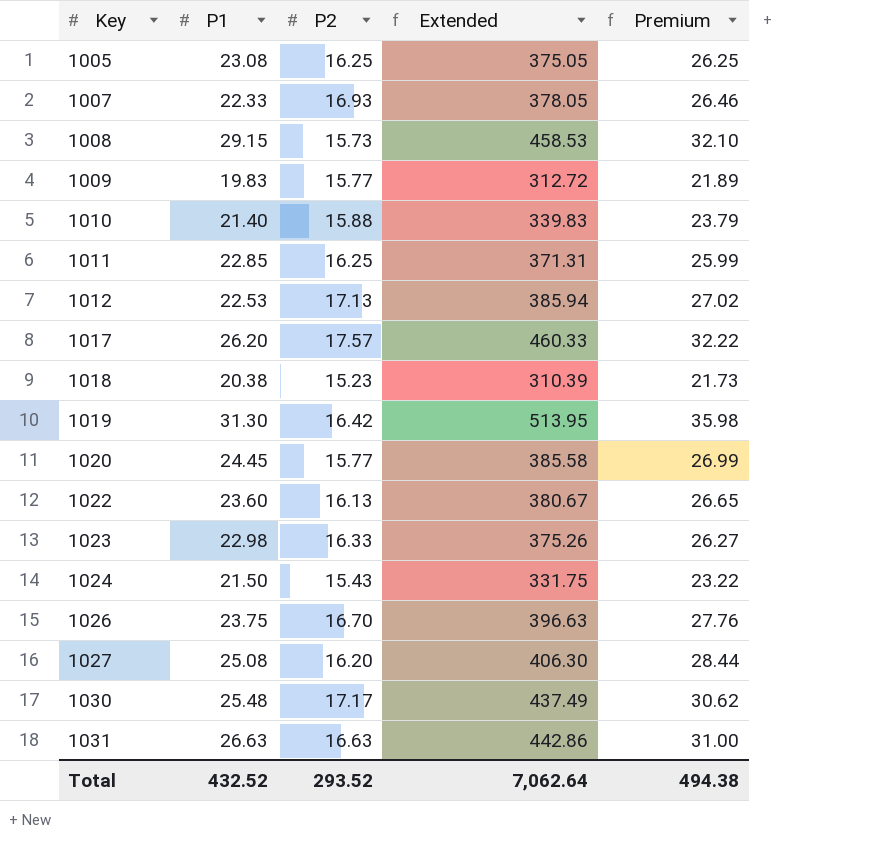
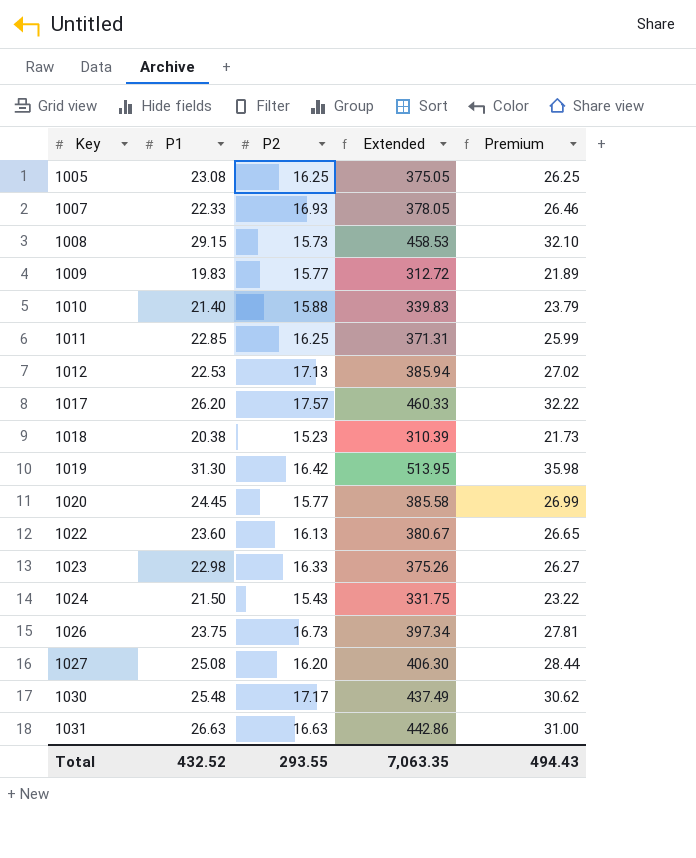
1026 | P2: 16.70 -> 16.73
1026 | Extended: 396.63 -> 397.34
1026 | Premium: 27.76 -> 27.81
Total | P2: 293.52 -> 293.55
Total | Extended: 7,062.64 -> 7,063.35
Total | Premium: 494.38 -> 494.43

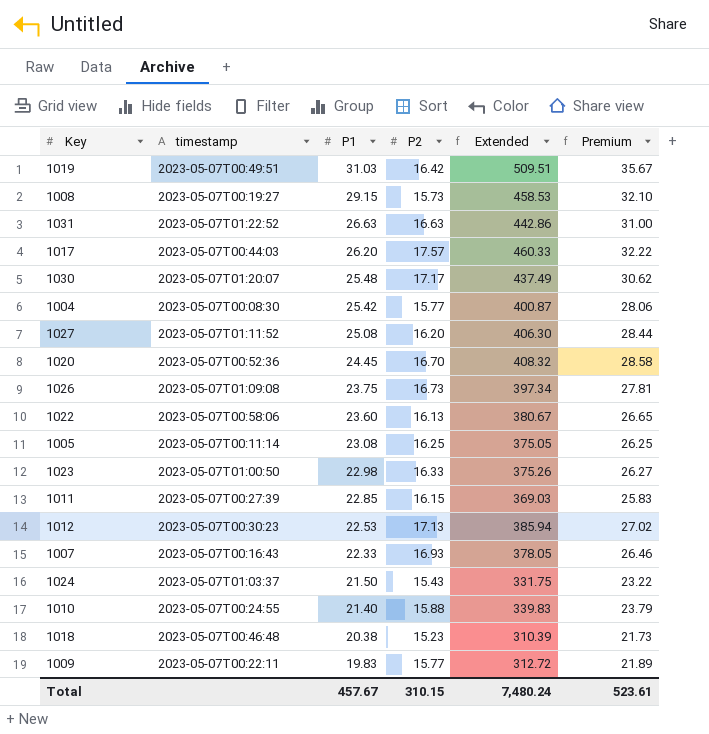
row order: Key ascending -> P1 descending
column timestamp | position: none -> 2
1019 | P1: 31.30 -> 31.03
1019 | Extended: 513.95 -> 509.51
1019 | Premium: 35.98 -> 35.67
row 1004: none -> 2023-05-07T00:08:30 | 25.42 | 15.77 | 400.87 | 28.06
1020 | P2: 15.77 -> 16.70
1020 | Extended: 385.58 -> 408.32
1020 | Premium: 26.99 -> 28.58
1011 | P2: 16.25 -> 16.15
1011 | Extended: 371.31 -> 369.03
1011 | Premium: 25.99 -> 25.83
Total | P1: 432.52 -> 457.67
Total | P2: 293.55 -> 310.15
Total | Extended: 7,063.35 -> 7,480.24
Total | Premium: 494.43 -> 523.61

